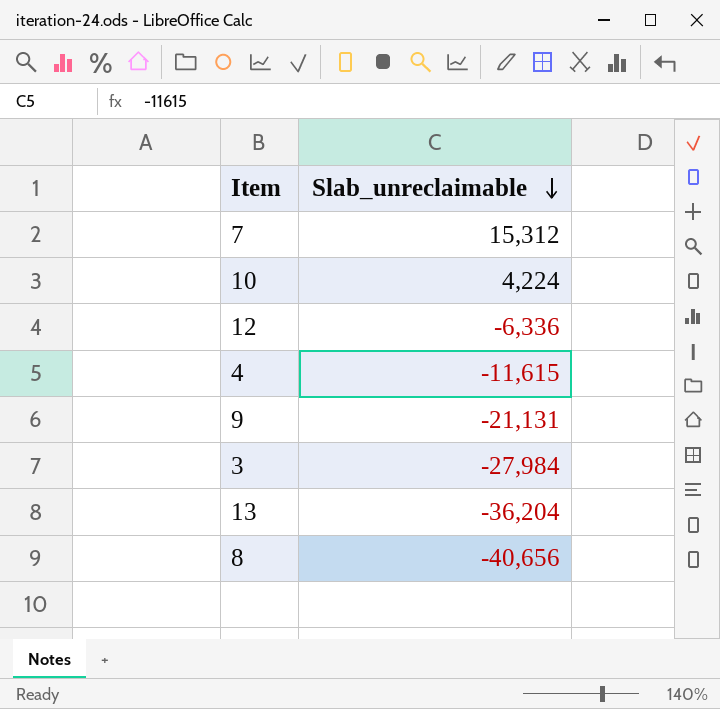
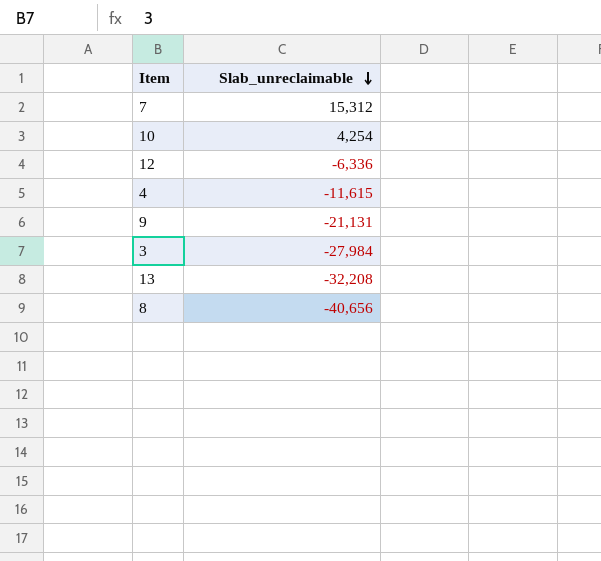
10 | Slab_unreclaimable: 4,224 -> 4,254
13 | Slab_unreclaimable: -36,204 -> -32,208

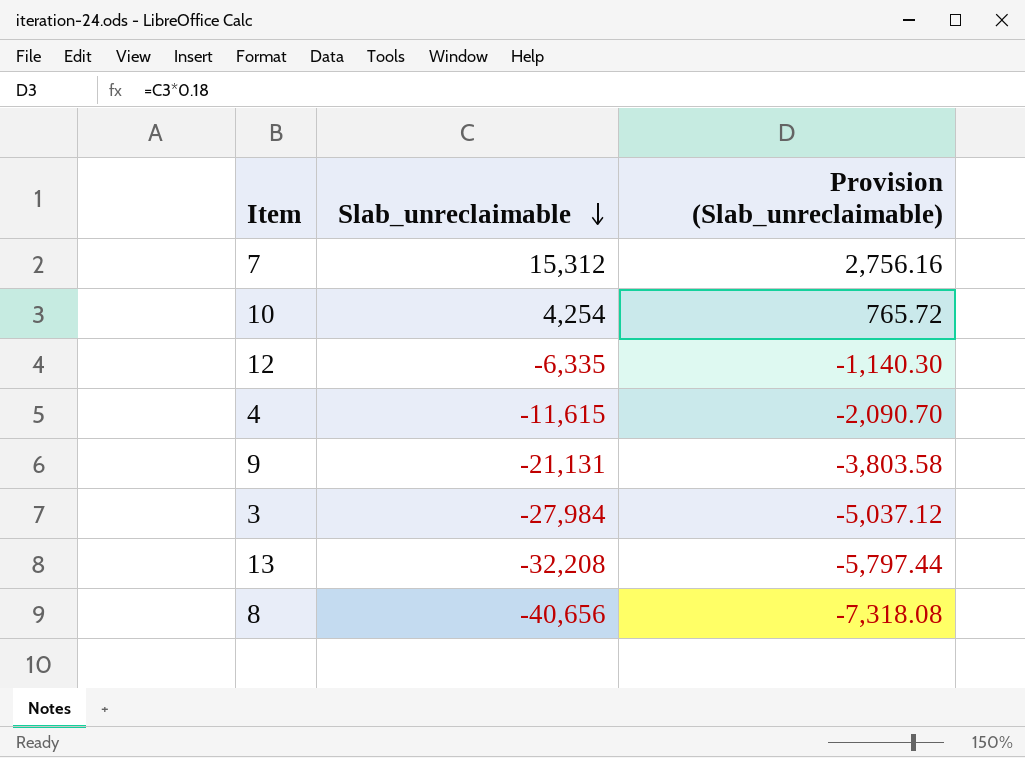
column Provision (Slab_unreclaimable) | formula: none -> [Slab_unreclaimable] * 0.18
12 | Slab_unreclaimable: -6,336 -> -6,335

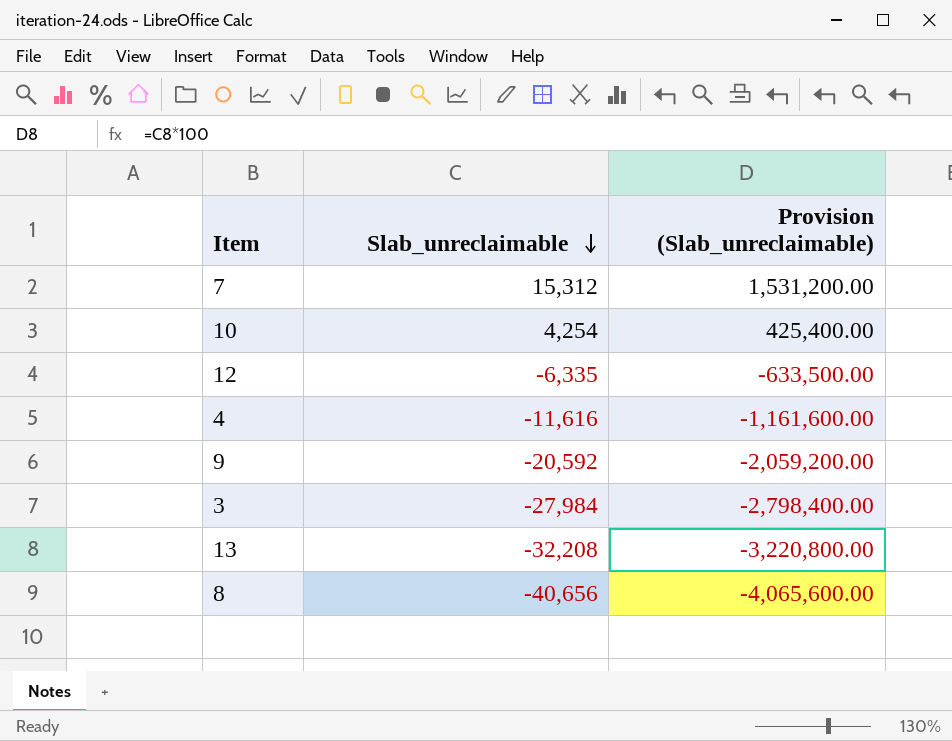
column Provision (Slab_unreclaimable) | formula: [Slab_unreclaimable] * 0.18 -> [Slab_unreclaimable] * 100
4 | Slab_unreclaimable: -11,615 -> -11,616
9 | Slab_unreclaimable: -21,131 -> -20,592

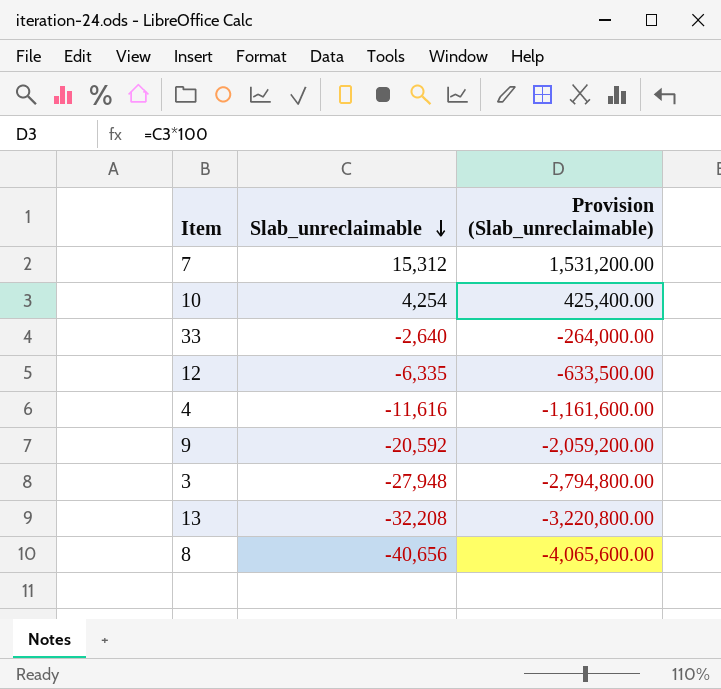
row 33: none -> -2,640 | -264,000.00
3 | Slab_unreclaimable: -27,984 -> -27,948
3 | Provision (Slab_unreclaimable): -2,798,400.00 -> -2,794,800.00

